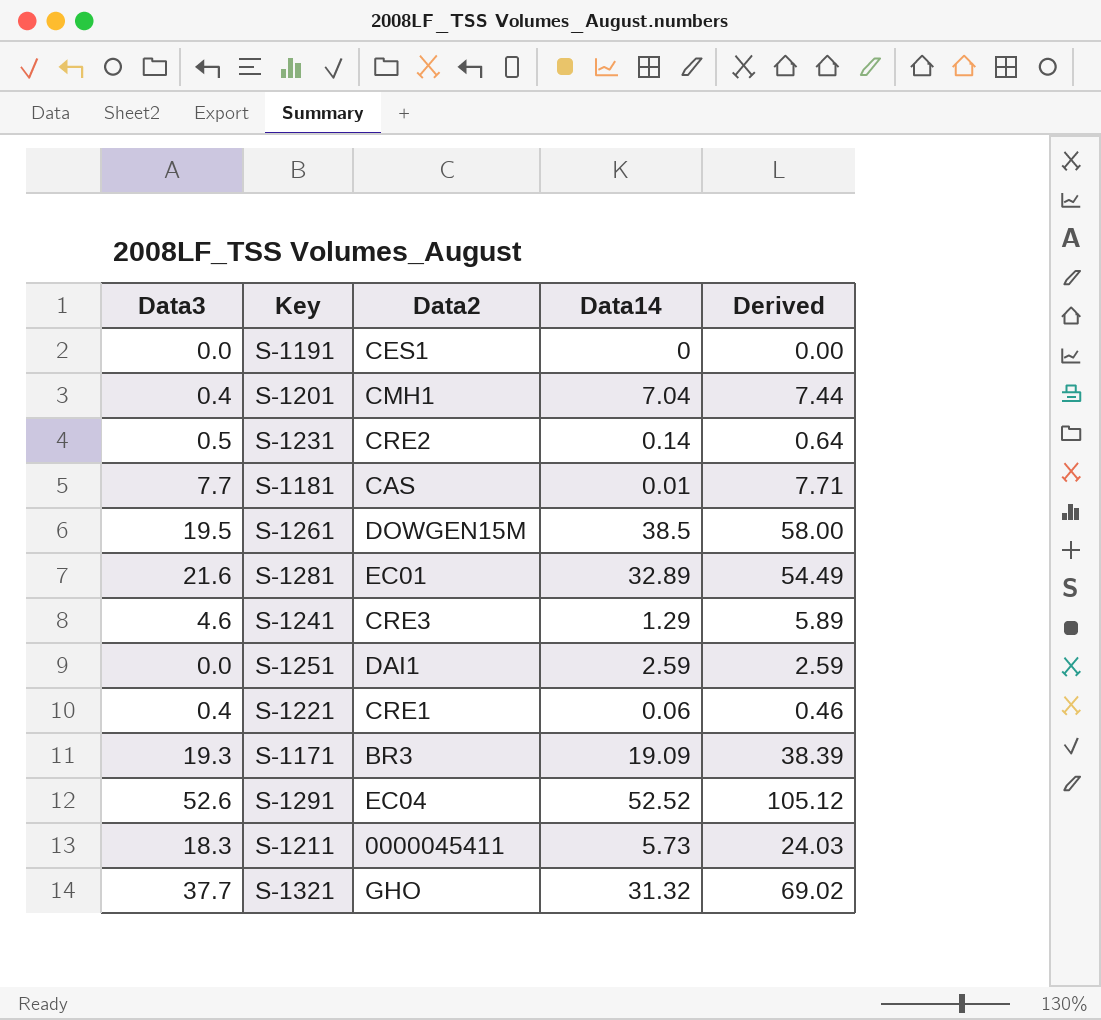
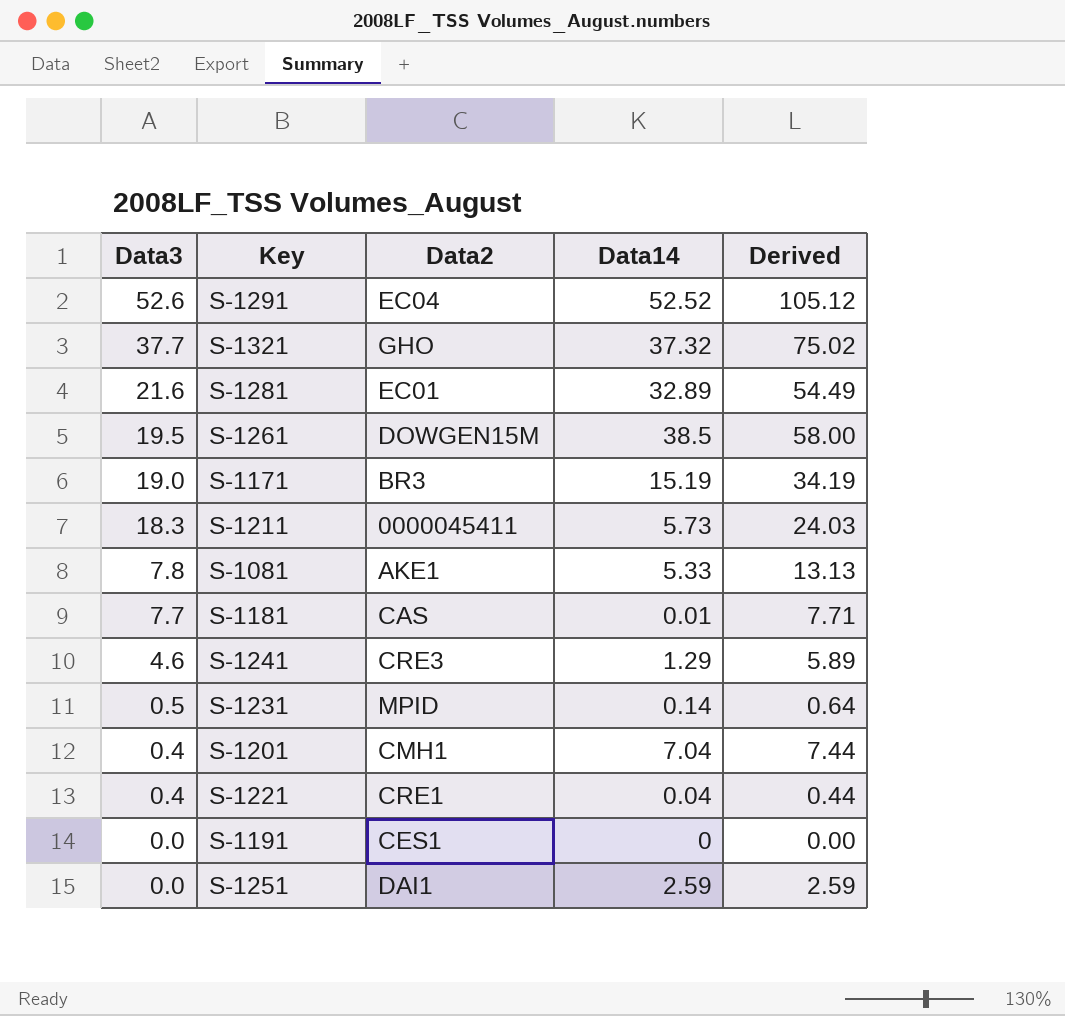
row order: none -> Data3 descending
S-1321 | Data14: 31.32 -> 37.32
S-1321 | Derived: 69.02 -> 75.02
S-1171 | Data3: 19.3 -> 19.0
S-1171 | Data14: 19.09 -> 15.19
S-1171 | Derived: 38.39 -> 34.19
row S-1081: none -> 7.8 | AKE1 | 5.33 | 13.13
S-1231 | Data2: CRE2 -> MPID
S-1221 | Data14: 0.06 -> 0.04
S-1221 | Derived: 0.46 -> 0.44

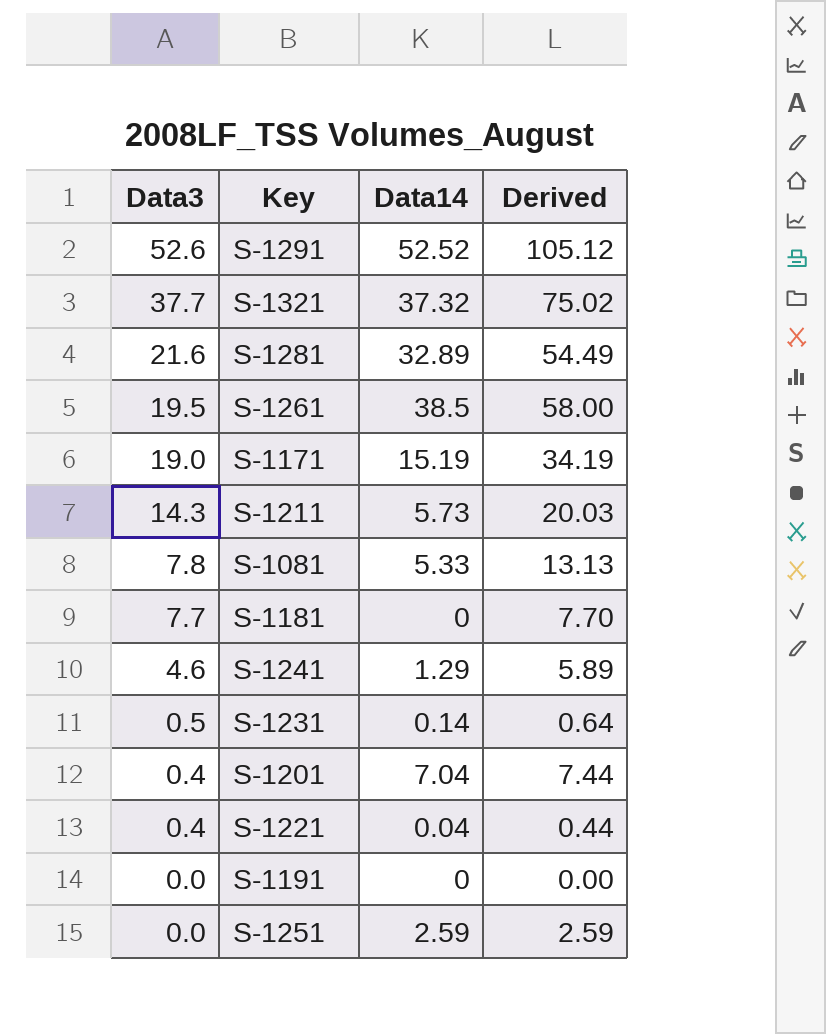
column Data2 | position: 3 -> none
S-1211 | Data3: 18.3 -> 14.3
S-1211 | Derived: 24.03 -> 20.03
S-1181 | Data14: 0.01 -> 0
S-1181 | Derived: 7.71 -> 7.70

